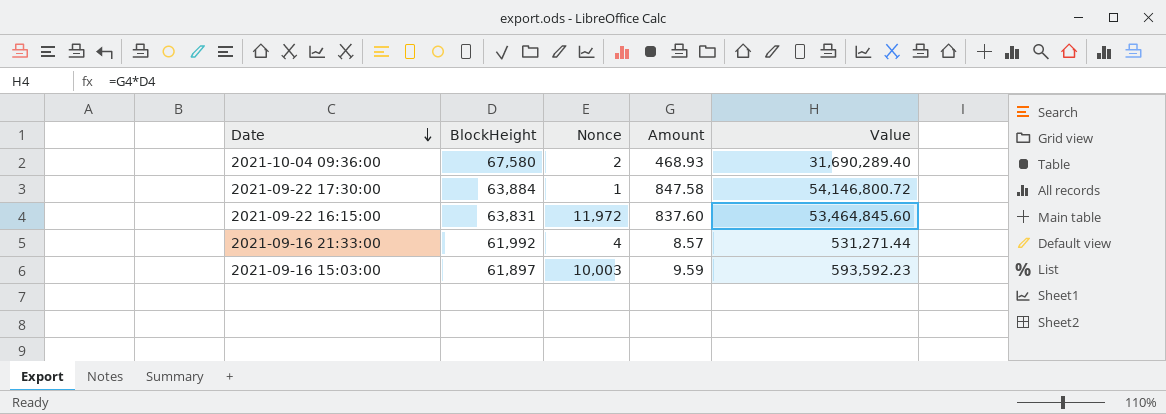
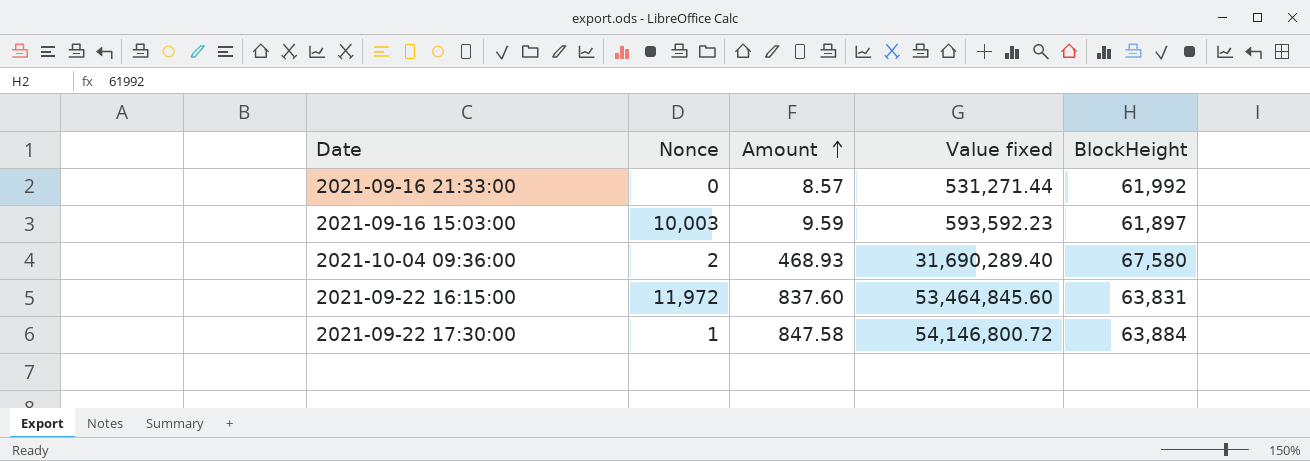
row order: Date descending -> Amount ascending
column name: Value -> Value fixed
column BlockHeight | position: 2 -> 5
2021-09-16 21:33:00 | Nonce: 4 -> 0

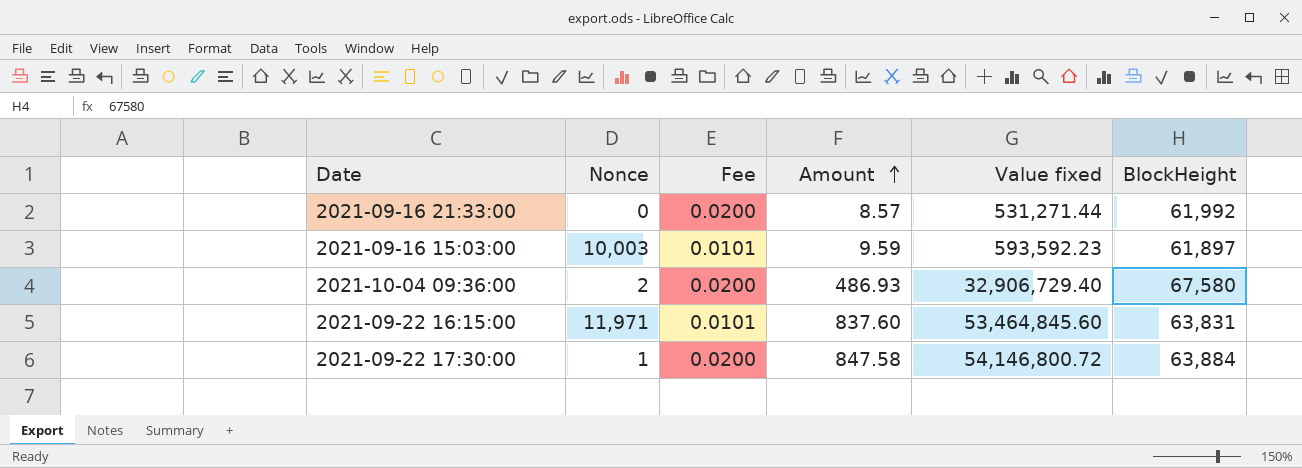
column Fee | position: none -> 3
2021-10-04 09:36:00 | Amount: 468.93 -> 486.93
2021-10-04 09:36:00 | Value fixed: 31,690,289.40 -> 32,906,729.40
2021-09-22 16:15:00 | Nonce: 11,972 -> 11,971

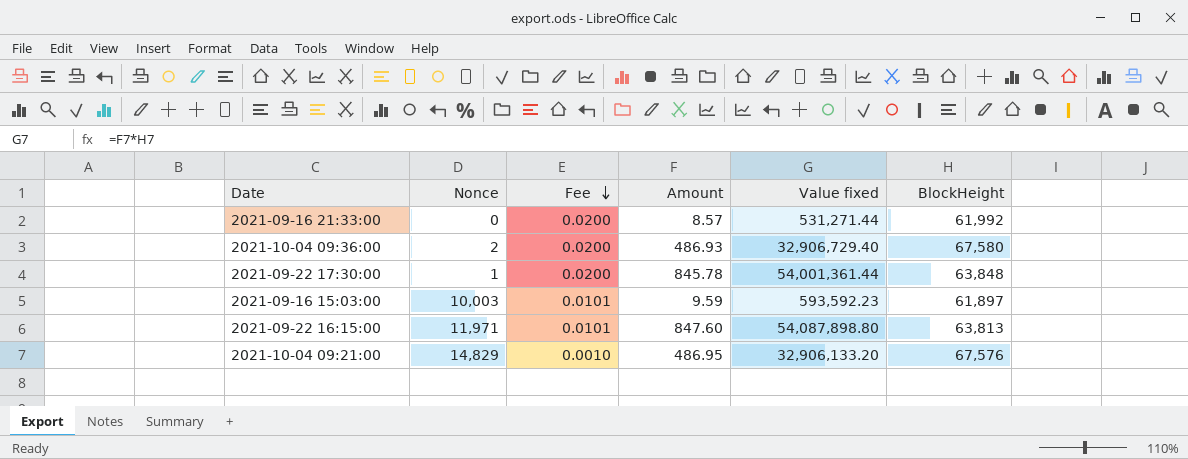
row order: Amount ascending -> Fee descending
2021-09-22 17:30:00 | Amount: 847.58 -> 845.78
2021-09-22 17:30:00 | Value fixed: 54,146,800.72 -> 54,001,361.44
2021-09-22 17:30:00 | BlockHeight: 63,884 -> 63,848
2021-09-22 16:15:00 | Amount: 837.60 -> 847.60
2021-09-22 16:15:00 | Value fixed: 53,464,845.60 -> 54,087,898.80
2021-09-22 16:15:00 | BlockHeight: 63,831 -> 63,813
row 2021-10-04 09:21:00: none -> 14,829 | 0.0010 | 486.95 | 32,906,133.20 | 67,576

